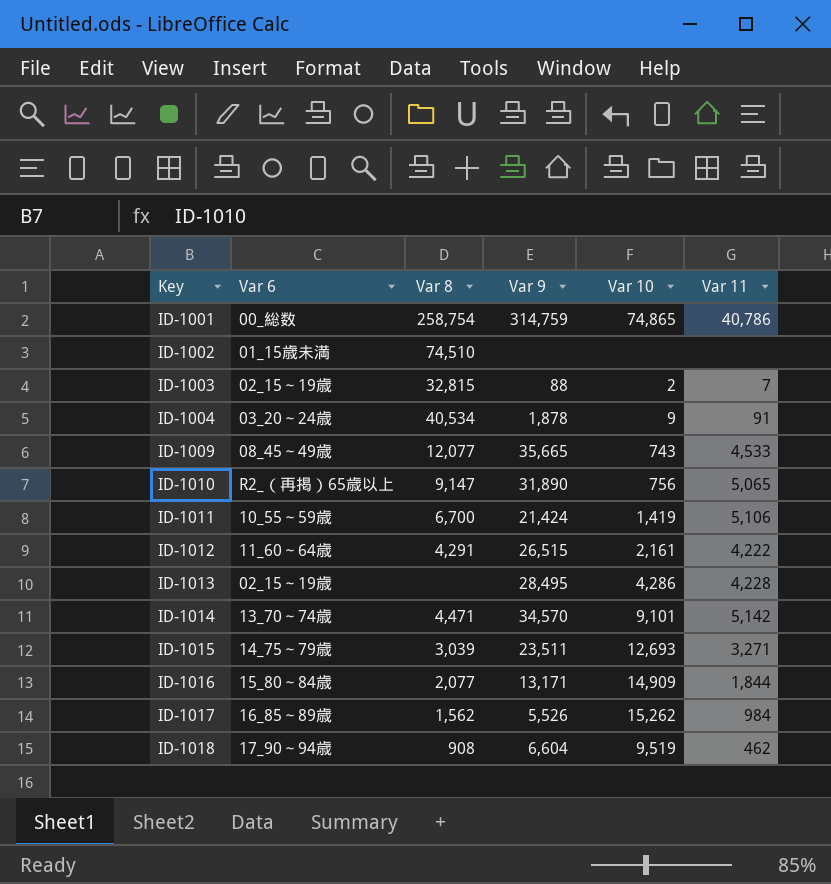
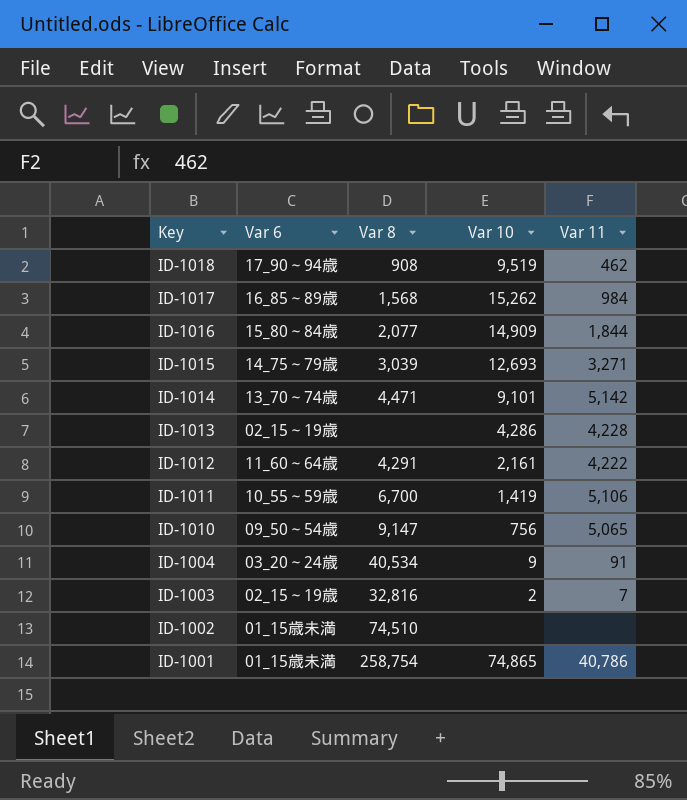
row order: Key ascending -> Key descending
column Var 9 | position: 4 -> none
row ID-1009: 08_45～49歳 | 12,077 | 35,665 | 743 | 4,533 -> none
ID-1017 | Var 8: 1,562 -> 1,568
ID-1010 | Var 6: R2_（再掲）65歳以上 -> 09_50～54歳
ID-1003 | Var 8: 32,815 -> 32,816
ID-1001 | Var 6: 00_総数 -> 01_15歳未満

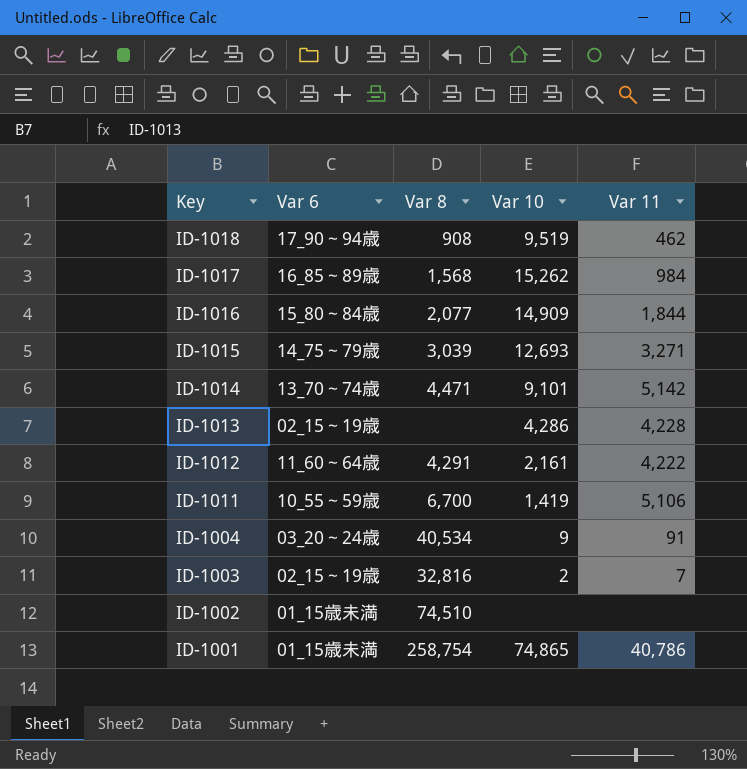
row ID-1010: 09_50～54歳 | 9,147 | 756 | 5,065 -> none

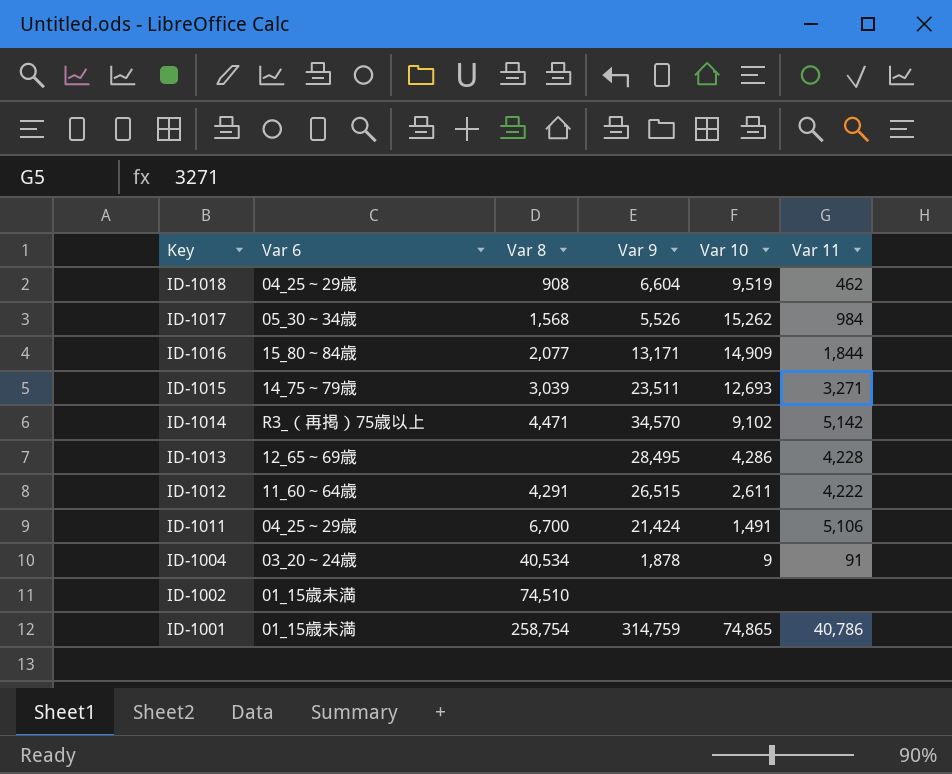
column Var 9 | position: none -> 4
row ID-1003: 02_15～19歳 | 32,816 | 2 | 7 -> none
ID-1018 | Var 6: 17_90～94歳 -> 04_25～29歳
ID-1017 | Var 6: 16_85～89歳 -> 05_30～34歳
ID-1014 | Var 6: 13_70～74歳 -> R3_（再掲）75歳以上
ID-1014 | Var 10: 9,101 -> 9,102
ID-1013 | Var 6: 02_15～19歳 -> 12_65～69歳
ID-1012 | Var 10: 2,161 -> 2,611
ID-1011 | Var 6: 10_55～59歳 -> 04_25～29歳
ID-1011 | Var 10: 1,419 -> 1,491

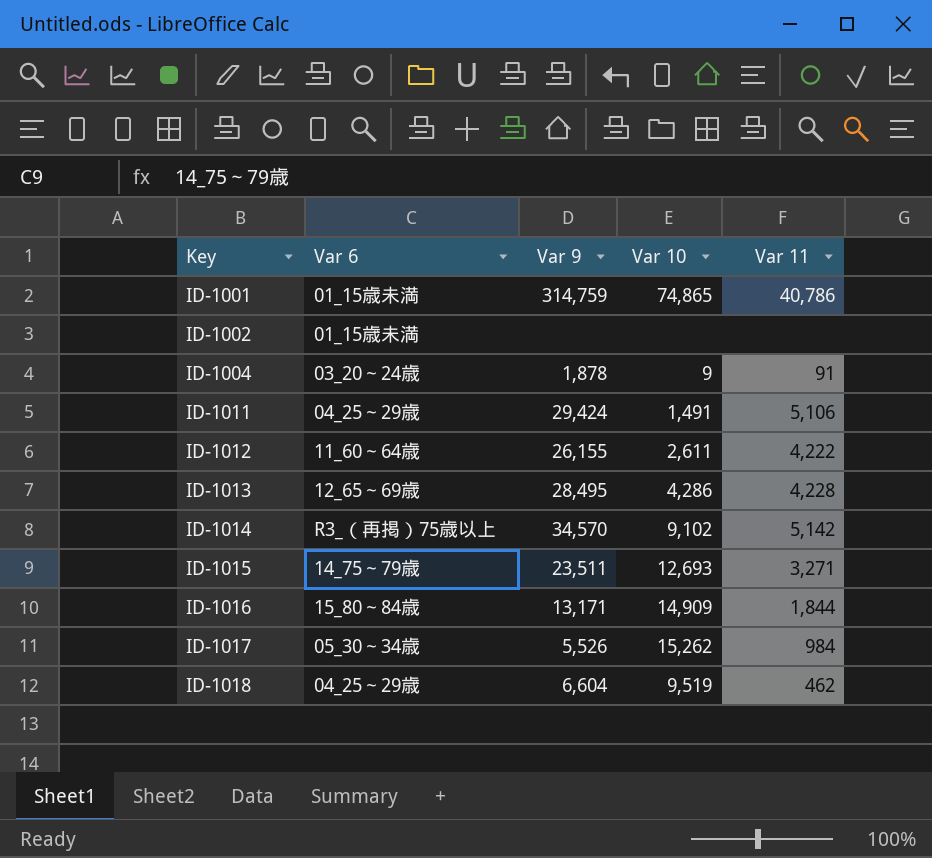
row order: Key descending -> Key ascending
column Var 8 | position: 3 -> none
ID-1011 | Var 9: 21,424 -> 29,424
ID-1012 | Var 9: 26,515 -> 26,155

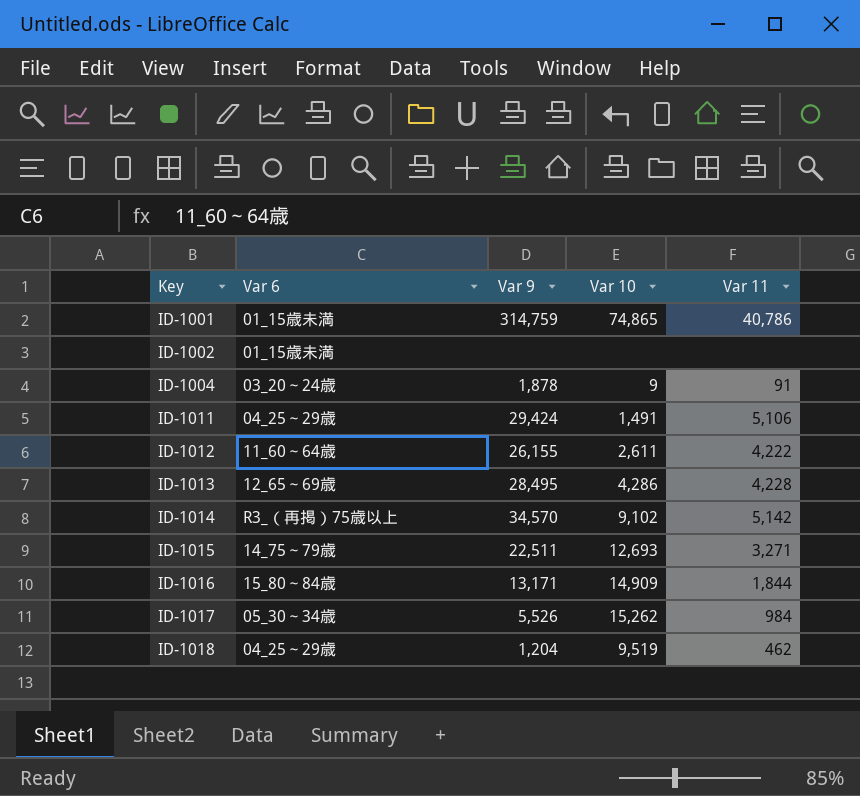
ID-1015 | Var 9: 23,511 -> 22,511
ID-1018 | Var 9: 6,604 -> 1,204

